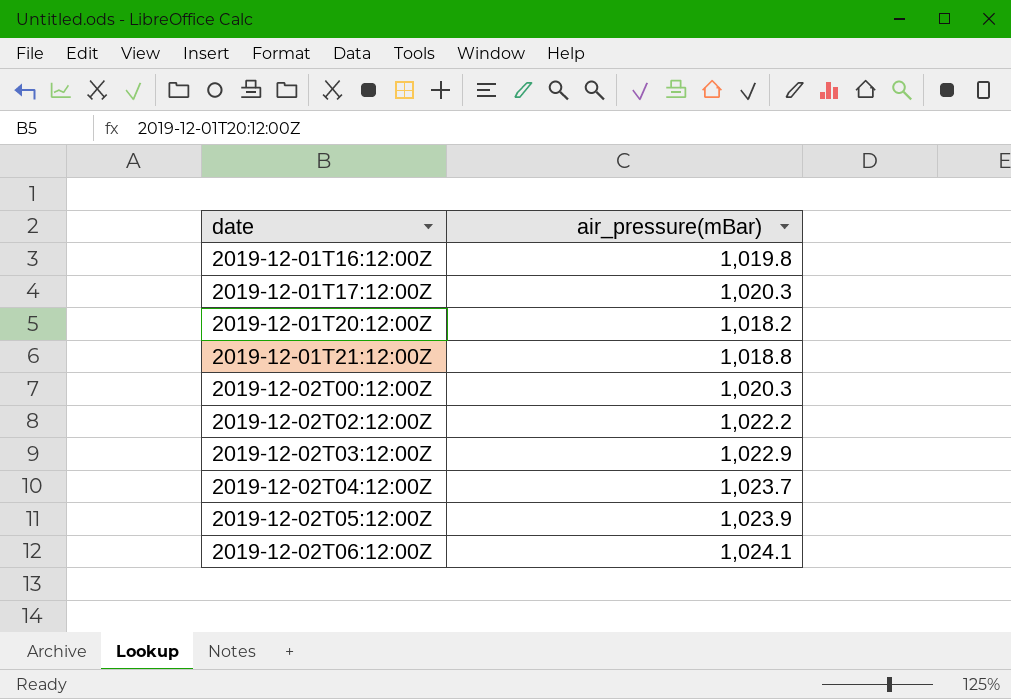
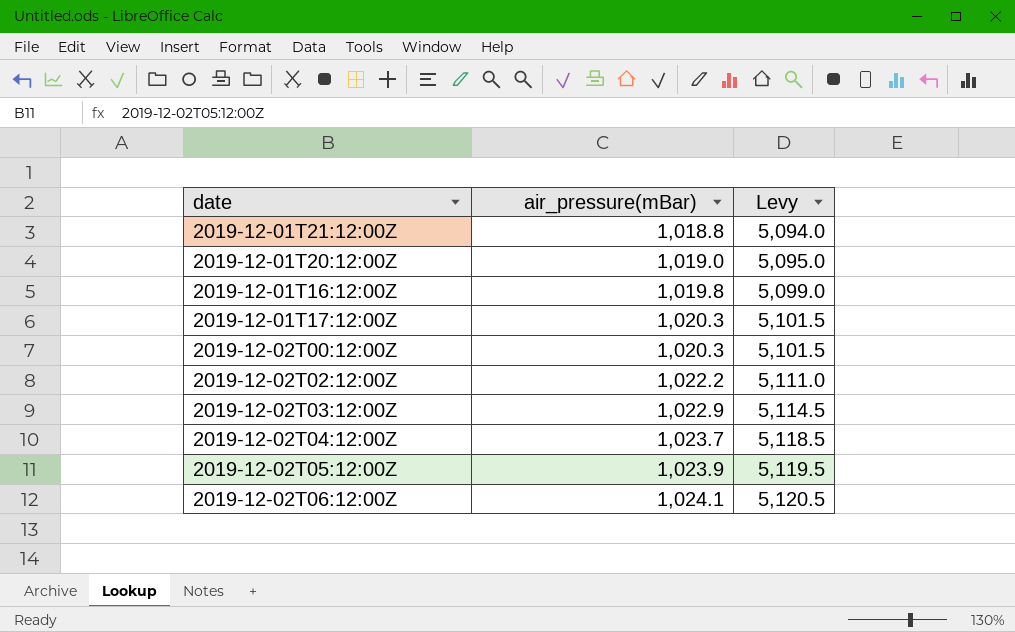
row order: date ascending -> air_pressure(mBar) ascending
column Levy | formula: none -> [air_pressure(mBar)] * 5
2019-12-01T20:12:00Z | air_pressure(mBar): 1,018.2 -> 1,019.0

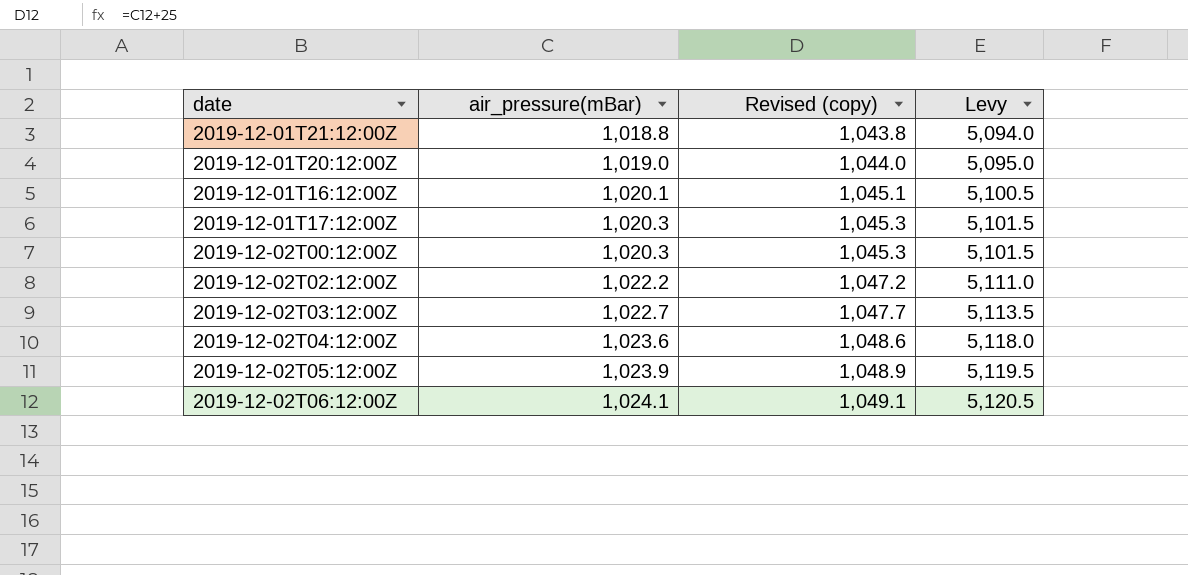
column Revised (copy) | formula: none -> [air_pressure(mBar)] + 25
2019-12-01T16:12:00Z | air_pressure(mBar): 1,019.8 -> 1,020.1
2019-12-01T16:12:00Z | Levy: 5,099.0 -> 5,100.5
2019-12-02T03:12:00Z | air_pressure(mBar): 1,022.9 -> 1,022.7
2019-12-02T03:12:00Z | Levy: 5,114.5 -> 5,113.5
2019-12-02T04:12:00Z | air_pressure(mBar): 1,023.7 -> 1,023.6
2019-12-02T04:12:00Z | Levy: 5,118.5 -> 5,118.0

